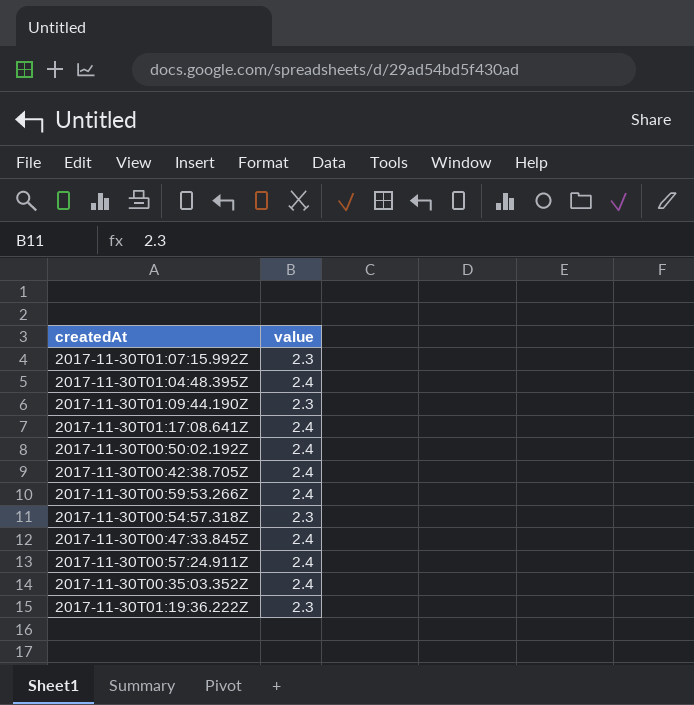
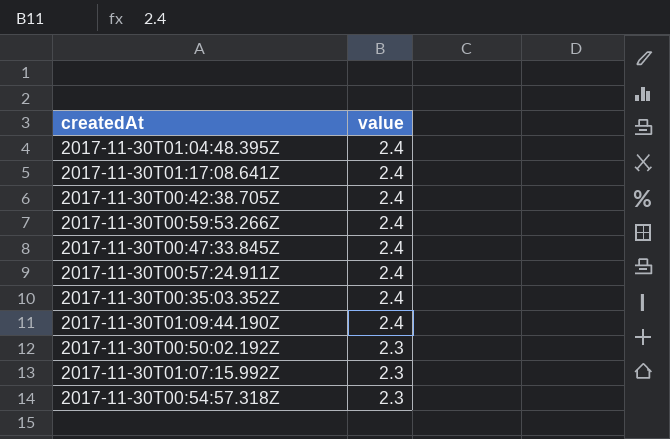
row order: none -> value descending
row 2017-11-30T01:19:36.222Z: 2.3 -> none
2017-11-30T01:09:44.190Z | value: 2.3 -> 2.4
2017-11-30T00:50:02.192Z | value: 2.4 -> 2.3

